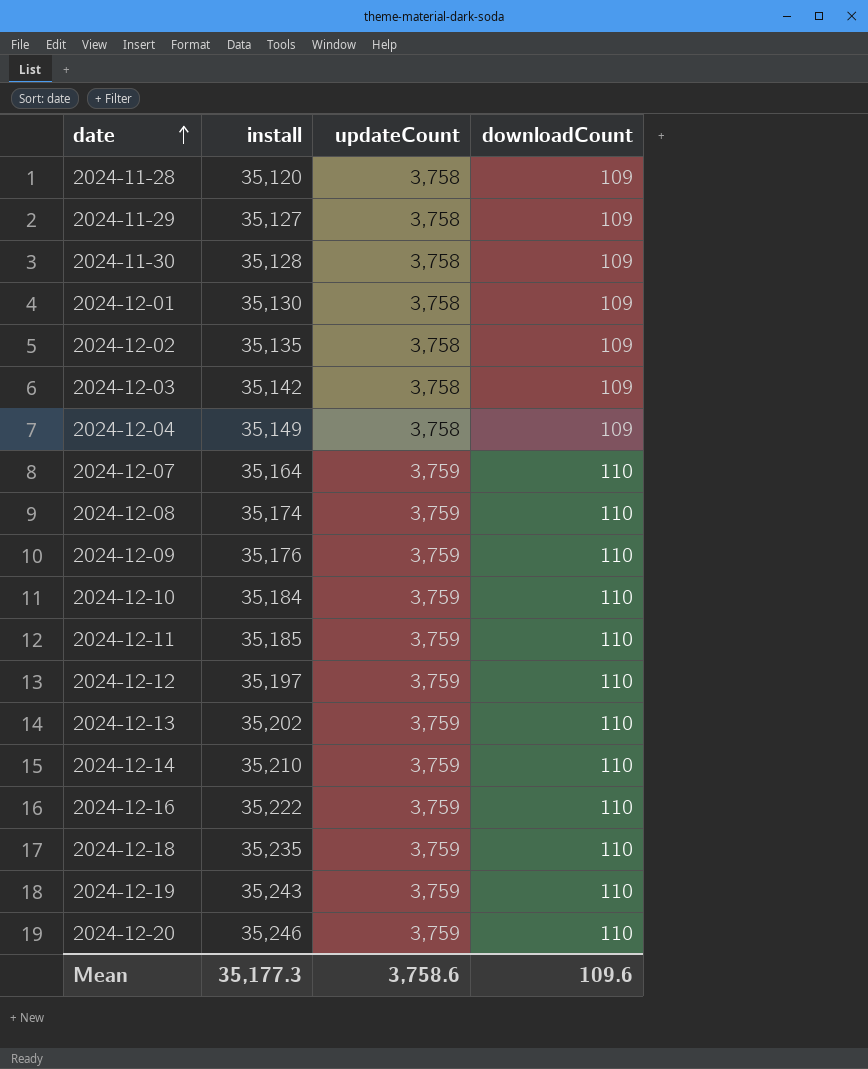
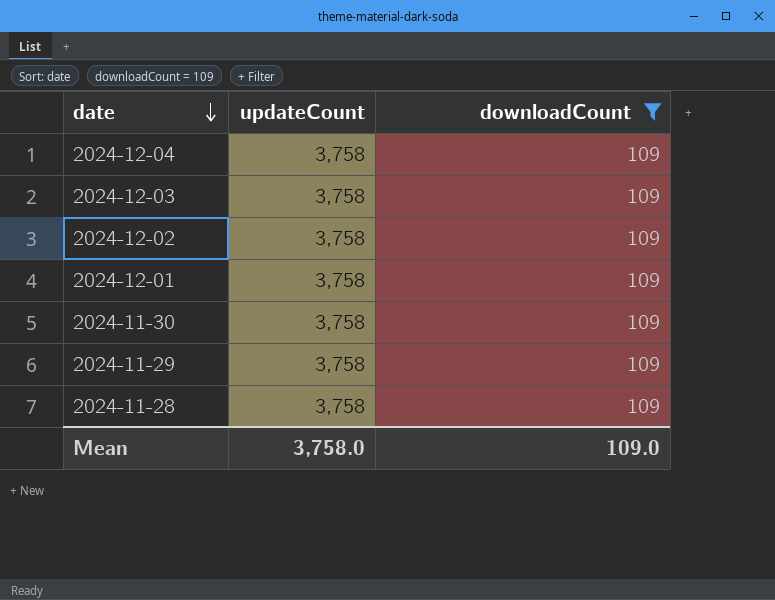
filter: none -> downloadCount = 109
row order: date ascending -> date descending
column install | position: 2 -> none
Mean | updateCount: 3,758.6 -> 3,758.0
Mean | downloadCount: 109.6 -> 109.0

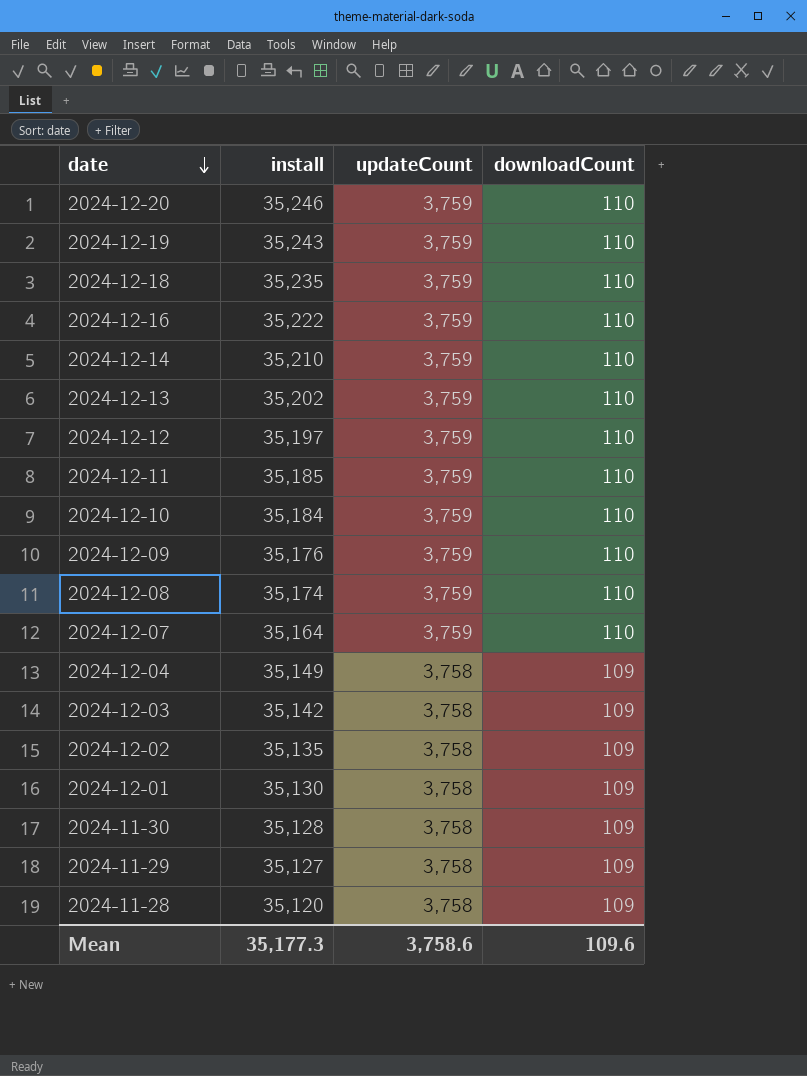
filter: downloadCount = 109 -> none
column install | position: none -> 2
Mean | updateCount: 3,758.0 -> 3,758.6
Mean | downloadCount: 109.0 -> 109.6

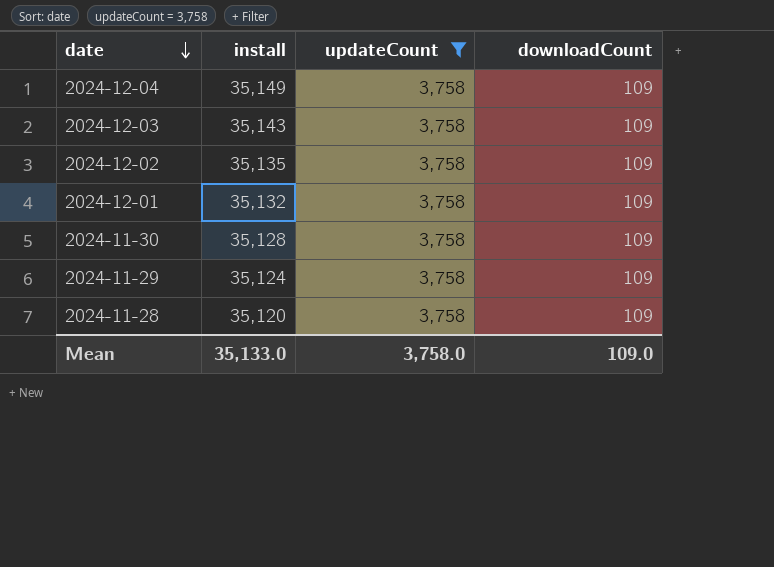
filter: none -> updateCount = 3,758
2024-12-03 | install: 35,142 -> 35,143
2024-12-01 | install: 35,130 -> 35,132
2024-11-29 | install: 35,127 -> 35,124
Mean | install: 35,177.3 -> 35,133.0
Mean | updateCount: 3,758.6 -> 3,758.0
Mean | downloadCount: 109.6 -> 109.0

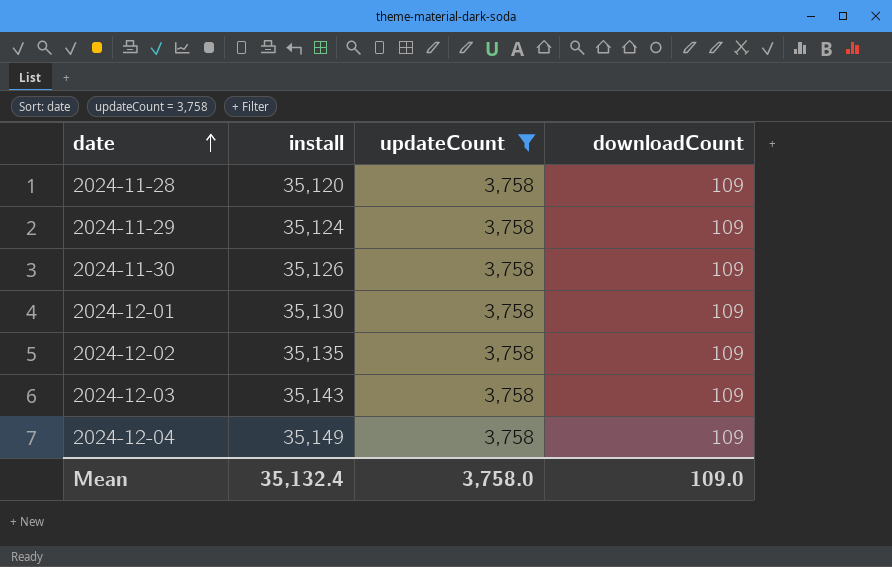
row order: date descending -> date ascending
2024-11-30 | install: 35,128 -> 35,126
2024-12-01 | install: 35,132 -> 35,130
Mean | install: 35,133.0 -> 35,132.4

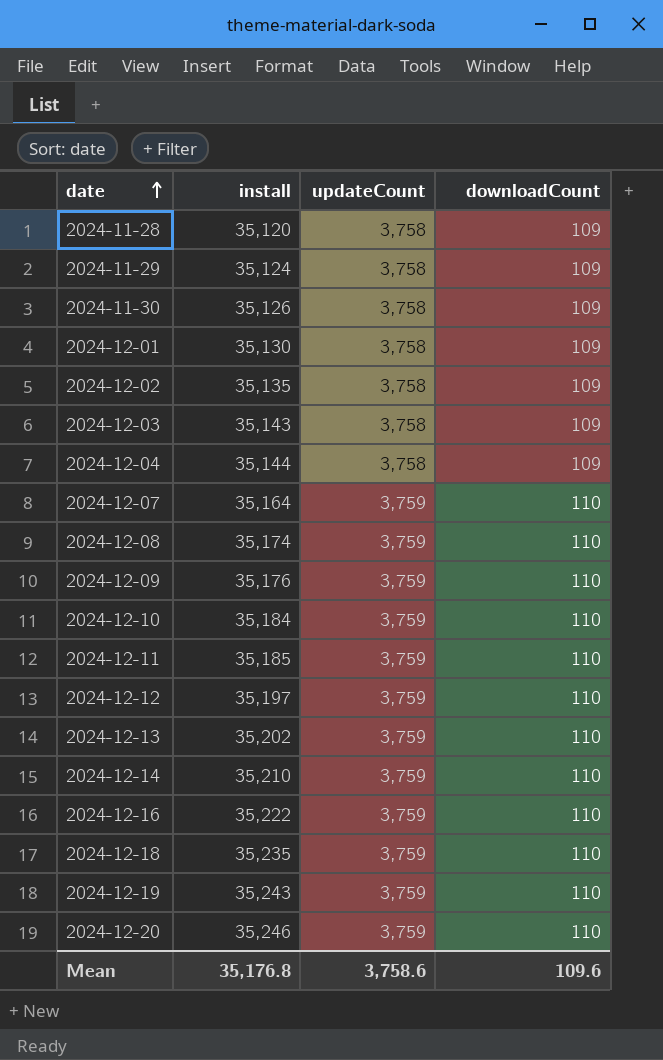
filter: updateCount = 3,758 -> none
2024-12-04 | install: 35,149 -> 35,144
Mean | install: 35,132.4 -> 35,176.8
Mean | updateCount: 3,758.0 -> 3,758.6
Mean | downloadCount: 109.0 -> 109.6

